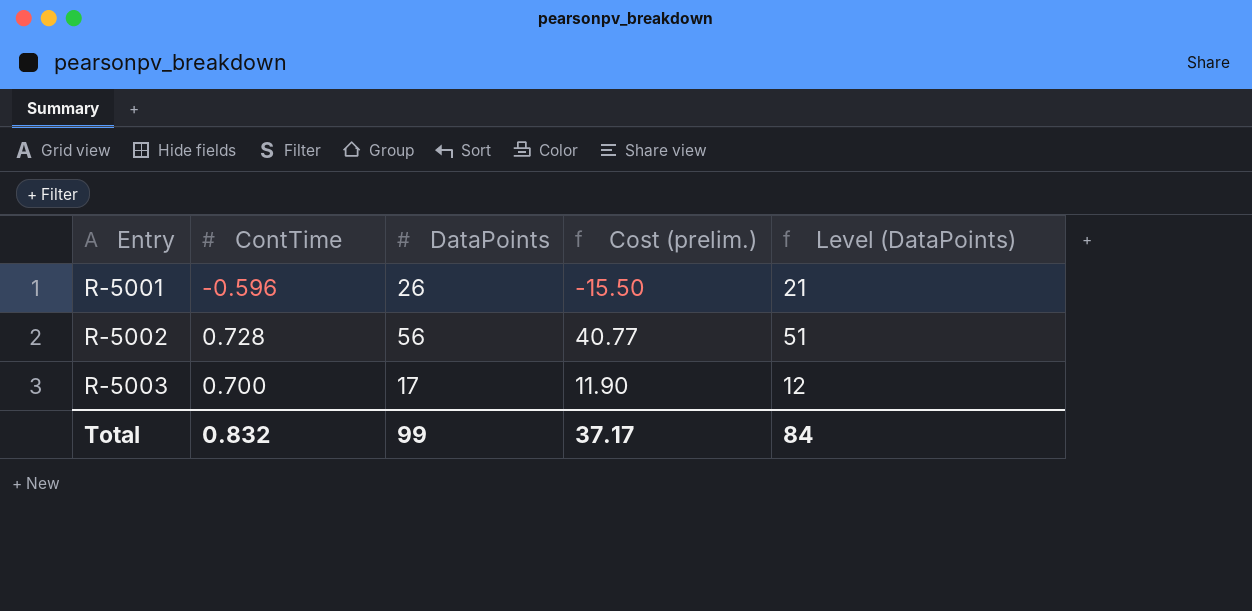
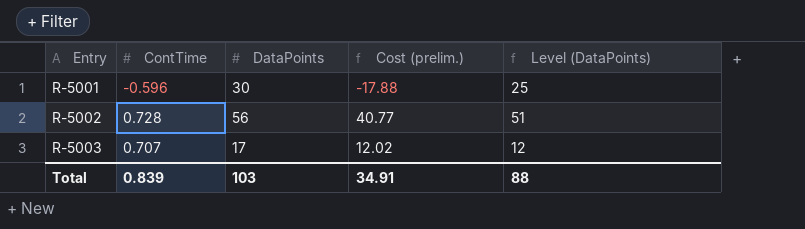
R-5001 | DataPoints: 26 -> 30
R-5001 | Cost (prelim.): -15.50 -> -17.88
R-5001 | Level (DataPoints): 21 -> 25
R-5003 | ContTime: 0.700 -> 0.707
R-5003 | Cost (prelim.): 11.90 -> 12.02
Total | ContTime: 0.832 -> 0.839
Total | DataPoints: 99 -> 103
Total | Cost (prelim.): 37.17 -> 34.91
Total | Level (DataPoints): 84 -> 88

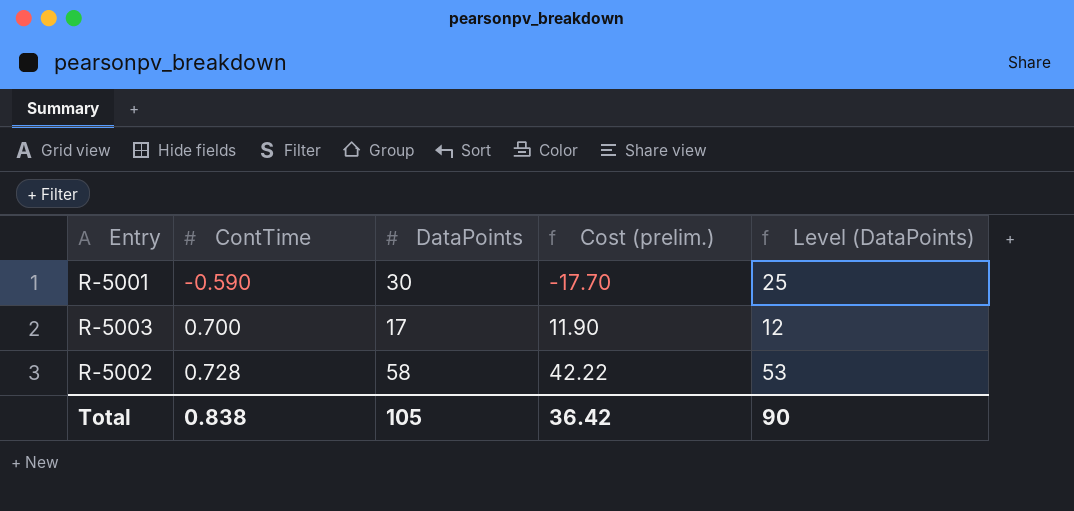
row order: Entry ascending -> ContTime ascending
R-5001 | ContTime: -0.596 -> -0.590
R-5001 | Cost (prelim.): -17.88 -> -17.70
R-5003 | ContTime: 0.707 -> 0.700
R-5003 | Cost (prelim.): 12.02 -> 11.90
R-5002 | DataPoints: 56 -> 58
R-5002 | Cost (prelim.): 40.77 -> 42.22
R-5002 | Level (DataPoints): 51 -> 53
Total | ContTime: 0.839 -> 0.838
Total | DataPoints: 103 -> 105
Total | Cost (prelim.): 34.91 -> 36.42
Total | Level (DataPoints): 88 -> 90

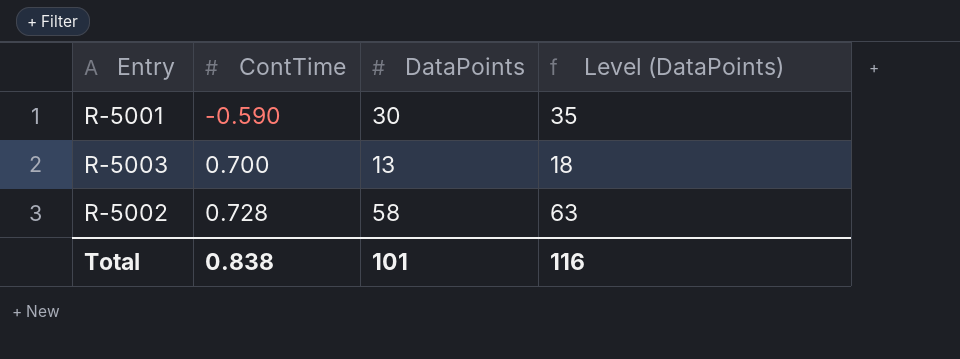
column Cost (prelim.) | formula: [ContTime] * [DataPoints] -> none
column Level (DataPoints) | formula: [DataPoints] - 5 -> [DataPoints] + 5
R-5003 | DataPoints: 17 -> 13
Total | DataPoints: 105 -> 101
Total | Level (DataPoints): 90 -> 116

